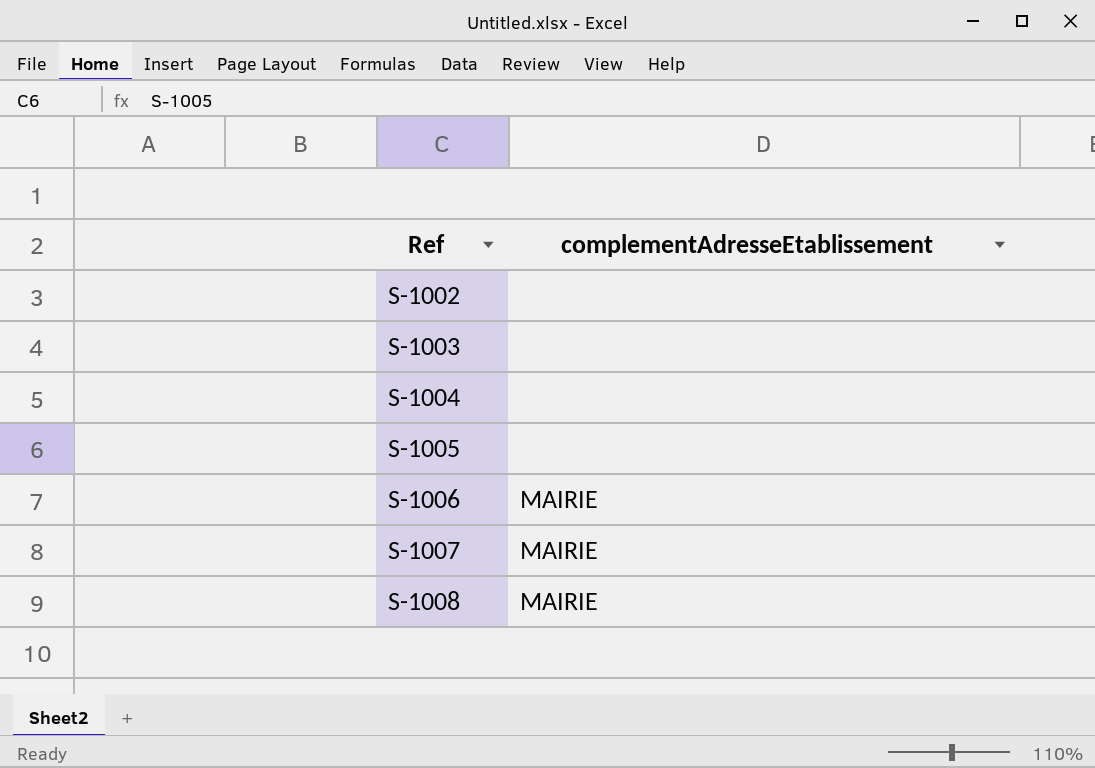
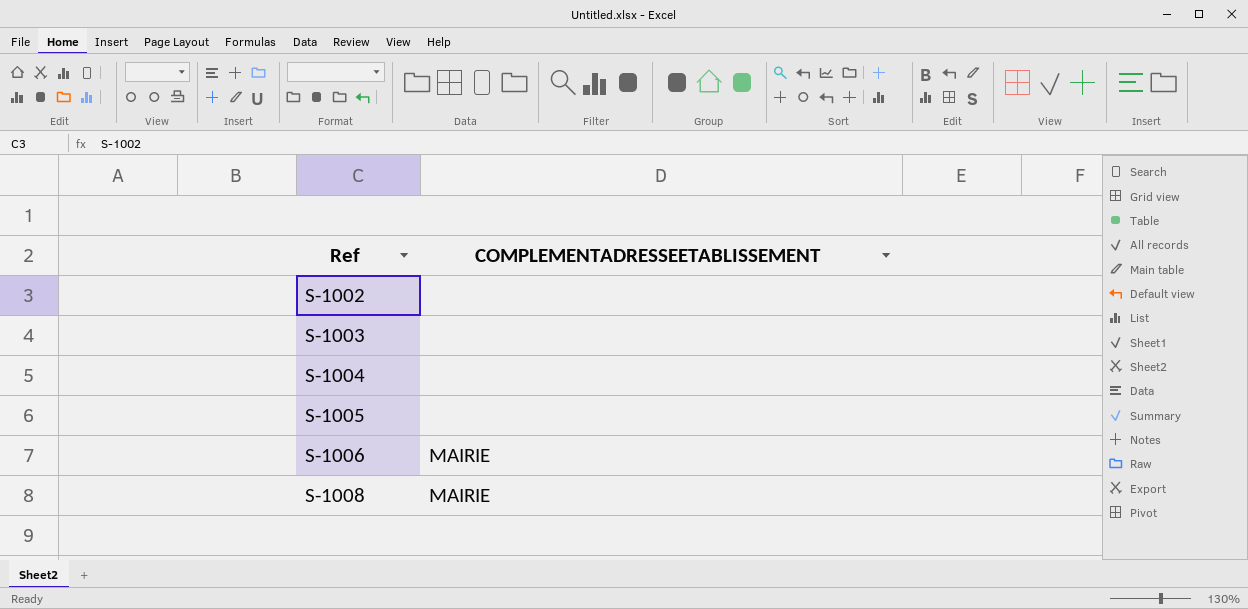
column name: complementAdresseEtablissement -> COMPLEMENTADRESSEETABLISSEMENT
row S-1007: MAIRIE -> none

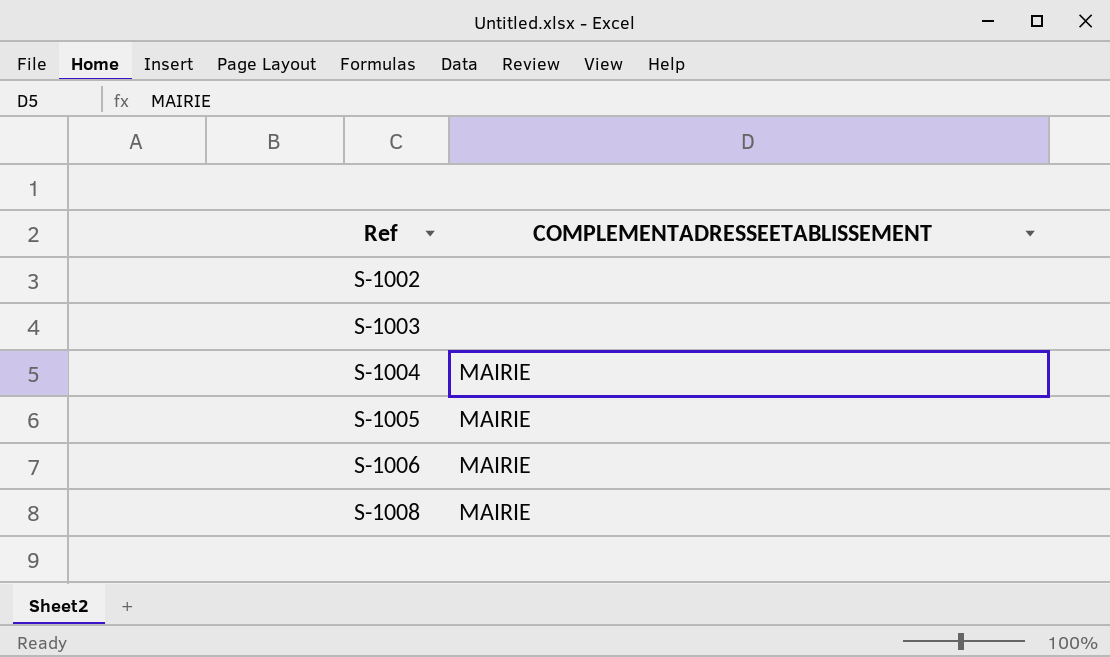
S-1004 | COMPLEMENTADRESSEETABLISSEMENT: none -> MAIRIE
S-1005 | COMPLEMENTADRESSEETABLISSEMENT: none -> MAIRIE

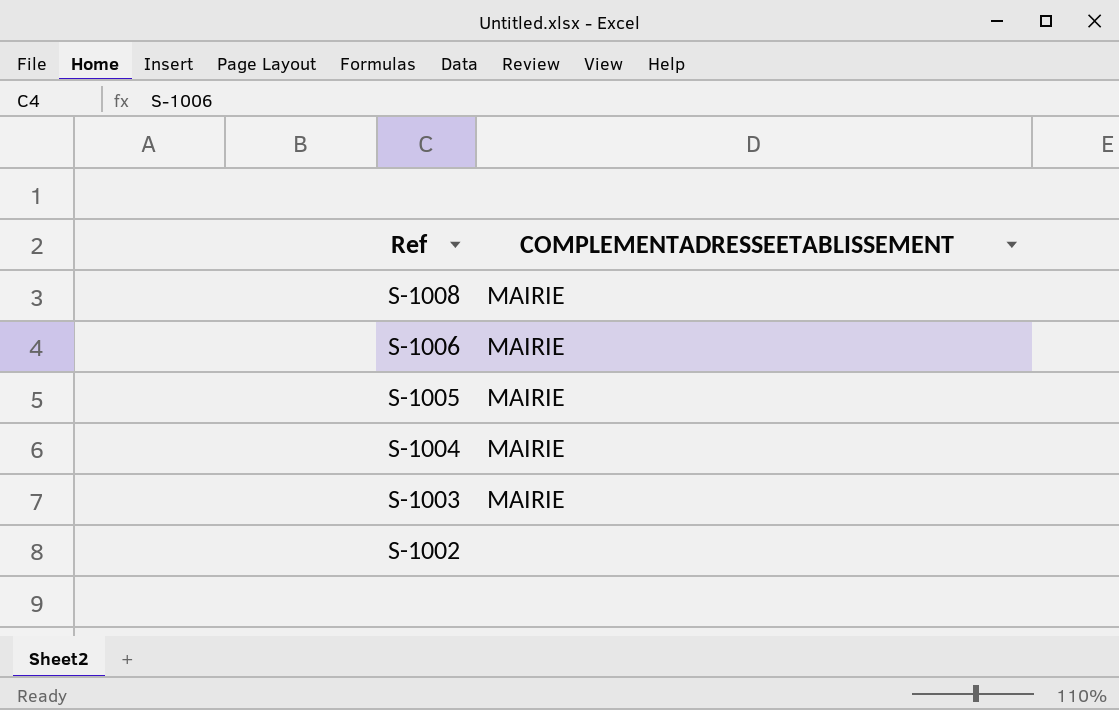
row order: Ref ascending -> Ref descending
S-1003 | COMPLEMENTADRESSEETABLISSEMENT: none -> MAIRIE

